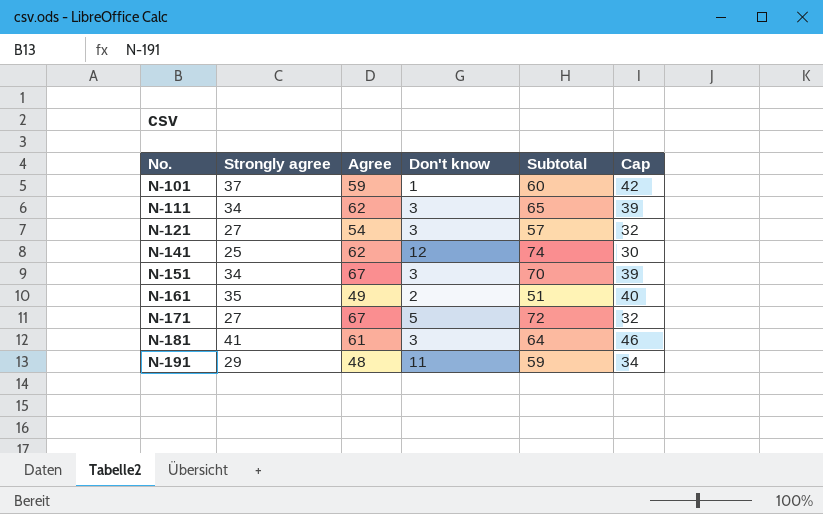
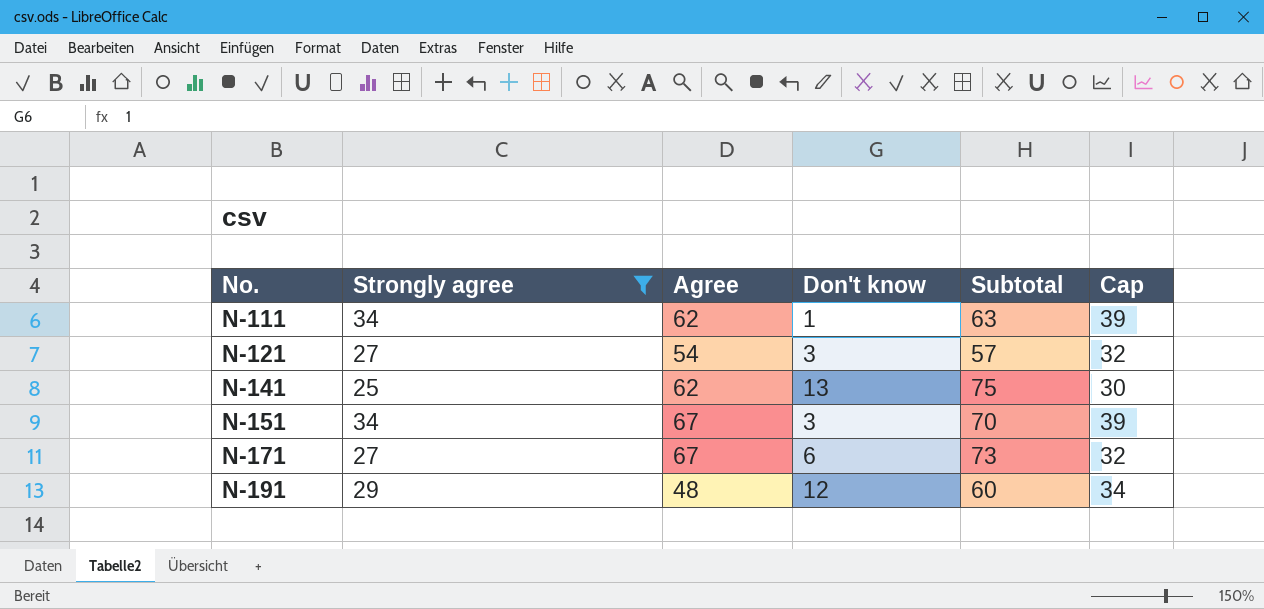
filter: none -> Strongly agree <= 34
N-111 | Don't know: 3 -> 1
N-111 | Subtotal: 65 -> 63
N-141 | Don't know: 12 -> 13
N-141 | Subtotal: 74 -> 75
N-171 | Don't know: 5 -> 6
N-171 | Subtotal: 72 -> 73
N-191 | Don't know: 11 -> 12
N-191 | Subtotal: 59 -> 60

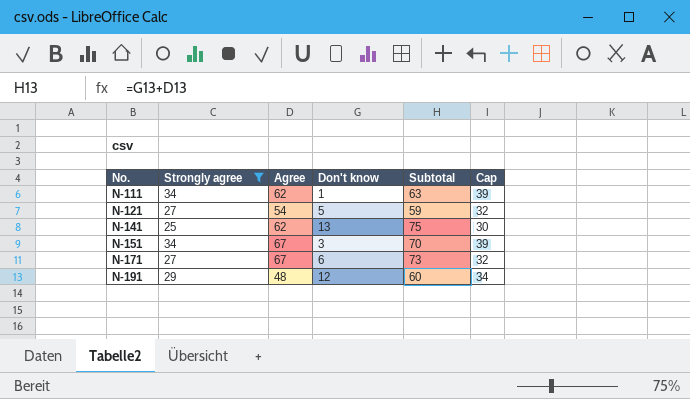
N-121 | Don't know: 3 -> 5
N-121 | Subtotal: 57 -> 59

